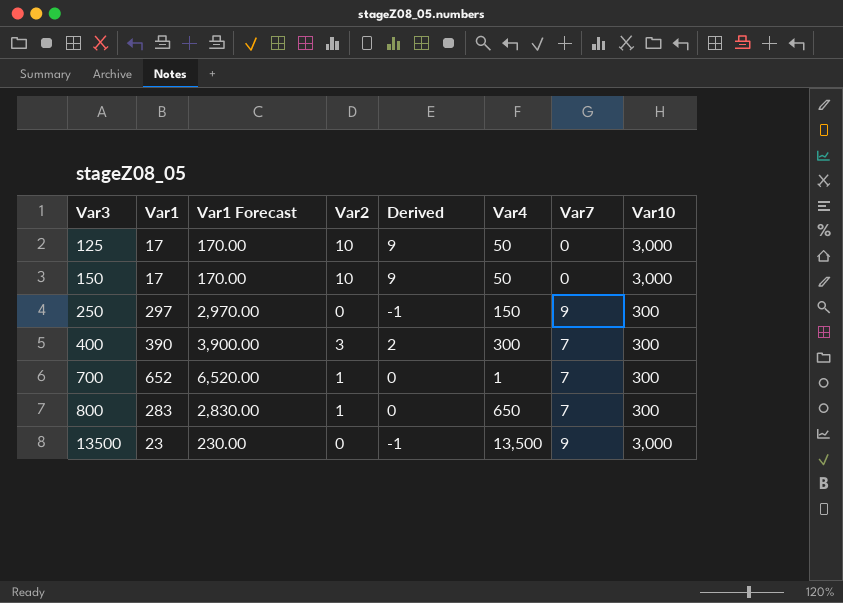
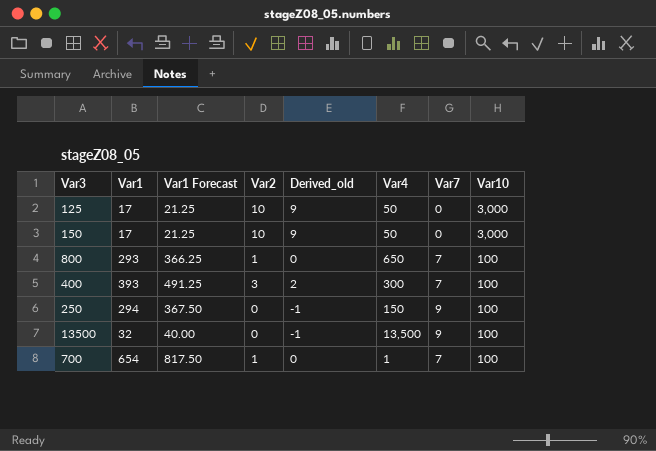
row order: Var3 ascending -> Var10 descending
column Var1 Forecast | formula: [Var1] * 10 -> [Var1] * 1.25
column name: Derived -> Derived_old
800 | Var1: 283 -> 293
800 | Var10: 300 -> 100
400 | Var1: 390 -> 393
400 | Var10: 300 -> 100
250 | Var1: 297 -> 294
250 | Var10: 300 -> 100
13500 | Var1: 23 -> 32
13500 | Var10: 3,000 -> 100
700 | Var1: 652 -> 654
700 | Var10: 300 -> 100

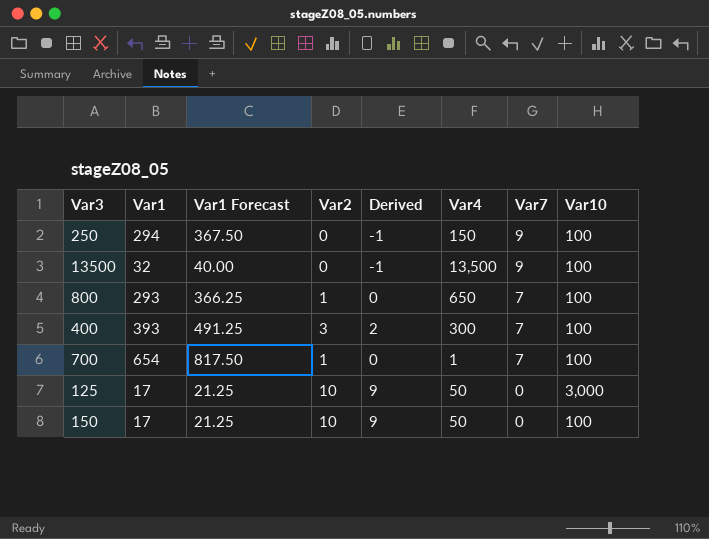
row order: Var10 descending -> Var7 descending
column name: Derived_old -> Derived
150 | Var10: 3,000 -> 100

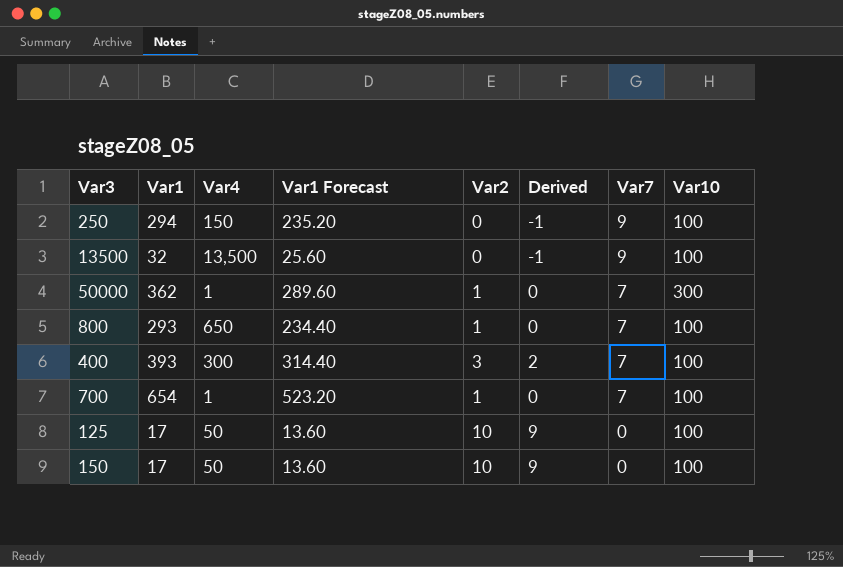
column Var4 | position: 6 -> 3
column Var1 Forecast | formula: [Var1] * 1.25 -> [Var1] * 0.8
row 50000: none -> 362 | 1 | 289.60 | 1 | 0 | 7 | 300
125 | Var10: 3,000 -> 100

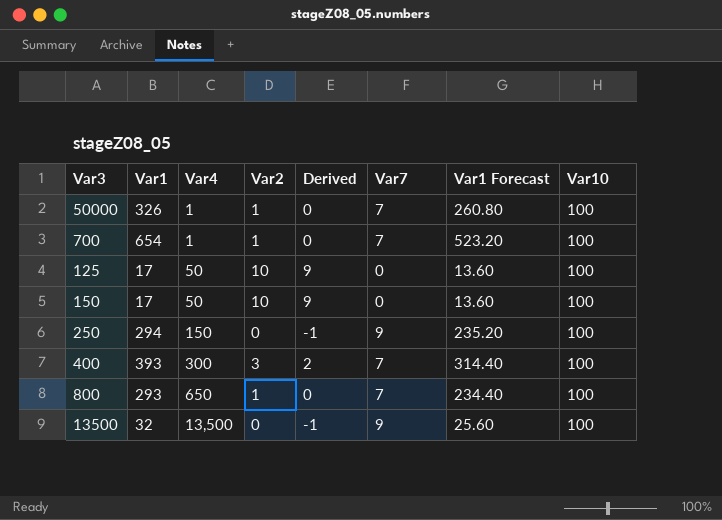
row order: Var7 descending -> Var4 ascending
column Var1 Forecast | position: 4 -> 7
50000 | Var1: 362 -> 326
50000 | Var1 Forecast: 289.60 -> 260.80
50000 | Var10: 300 -> 100

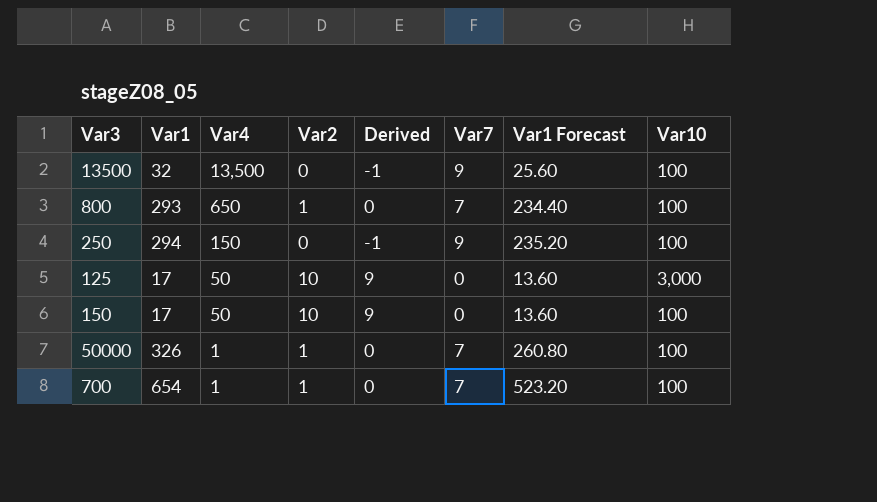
row order: Var4 ascending -> Var4 descending
row 400: 393 | 300 | 3 | 2 | 7 | 314.40 | 100 -> none
125 | Var10: 100 -> 3,000

